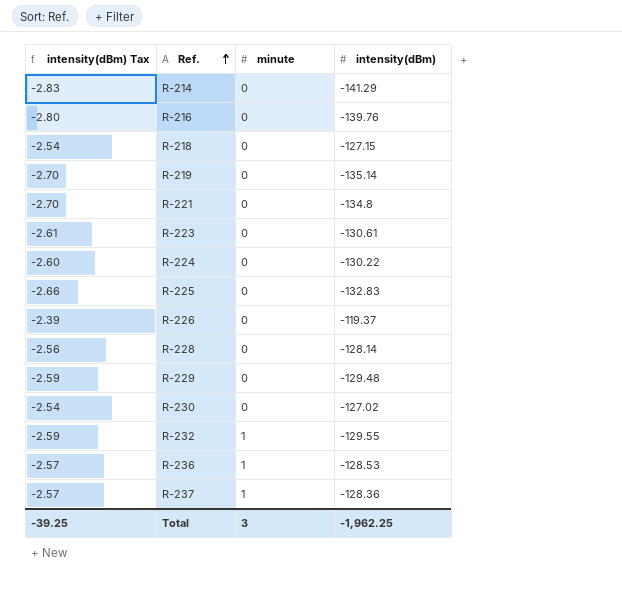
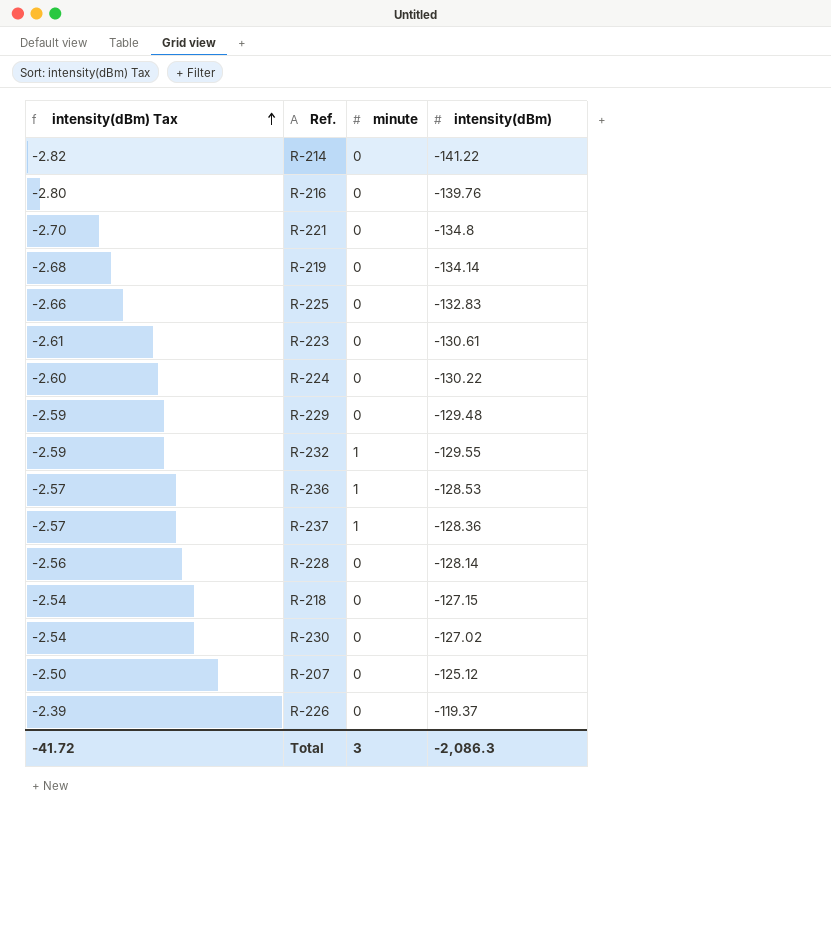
row order: Ref. ascending -> intensity(dBm) Tax ascending
R-214 | intensity(dBm) Tax: -2.83 -> -2.82
R-214 | intensity(dBm): -141.29 -> -141.22
R-219 | intensity(dBm) Tax: -2.70 -> -2.68
R-219 | intensity(dBm): -135.14 -> -134.14
row R-207: none -> -2.50 | 0 | -125.12
Total | intensity(dBm) Tax: -39.25 -> -41.72
Total | intensity(dBm): -1,962.25 -> -2,086.3

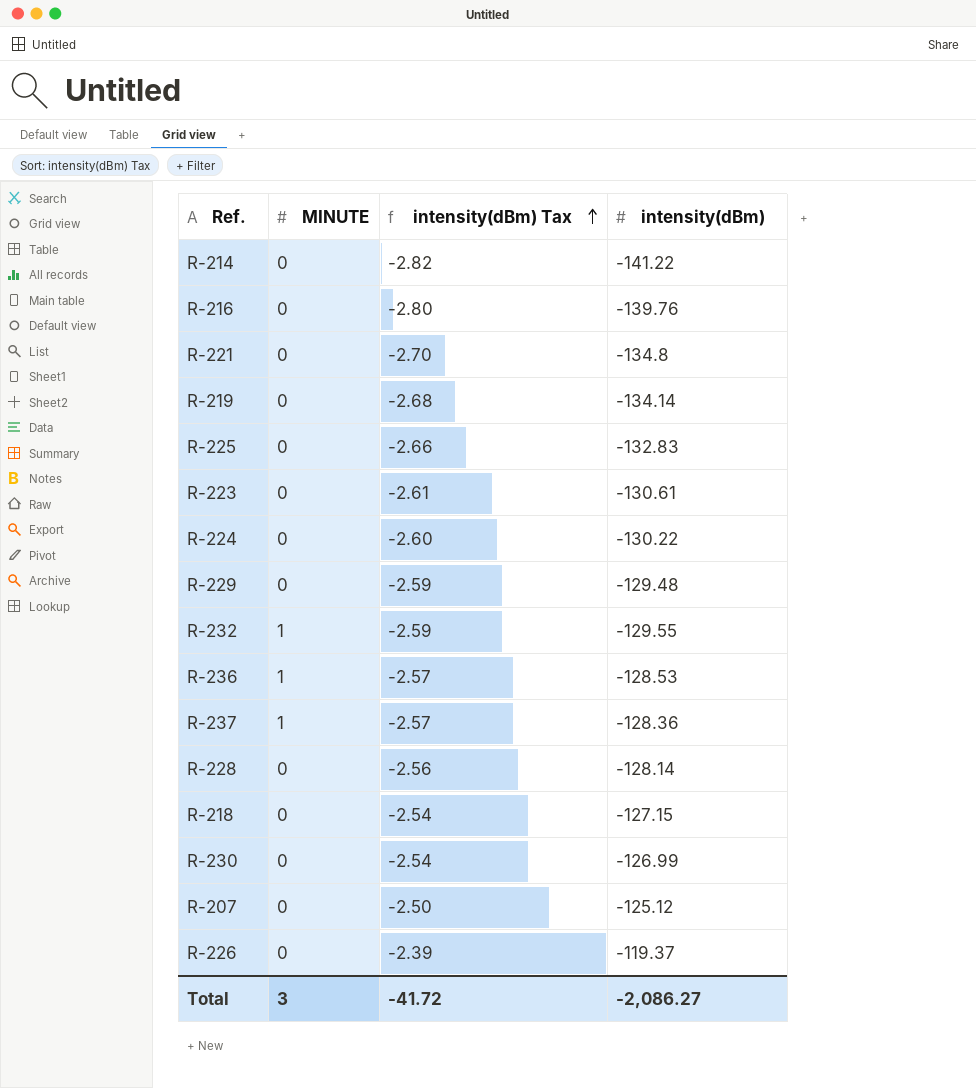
column name: minute -> MINUTE
column intensity(dBm) Tax | position: 1 -> 3
R-230 | intensity(dBm): -127.02 -> -126.99
Total | intensity(dBm): -2,086.3 -> -2,086.27

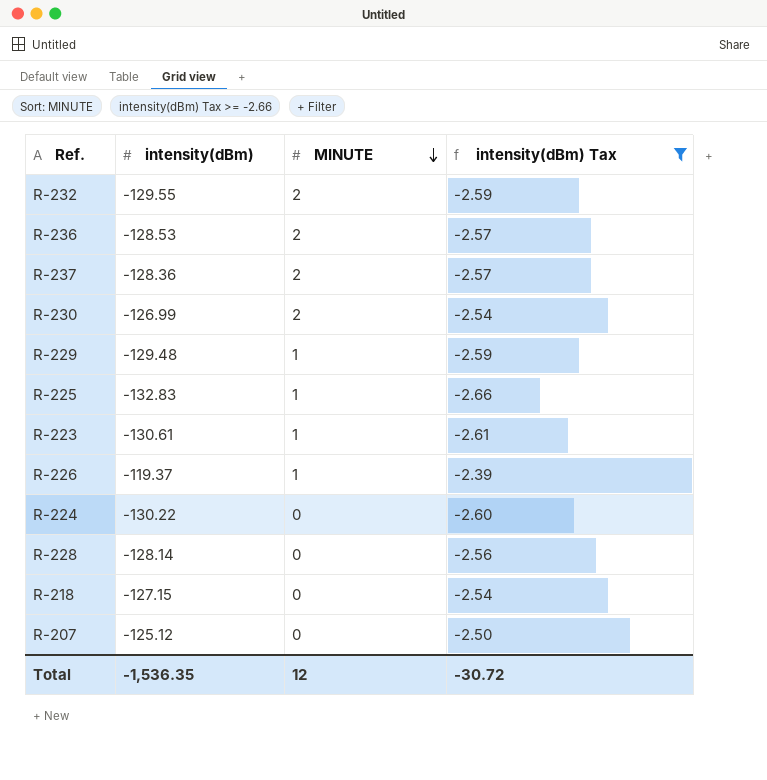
filter: none -> intensity(dBm) Tax >= -2.66
row order: intensity(dBm) Tax ascending -> MINUTE descending
column intensity(dBm) | position: 4 -> 2
R-232 | MINUTE: 1 -> 2
R-236 | MINUTE: 1 -> 2
R-237 | MINUTE: 1 -> 2
R-230 | MINUTE: 0 -> 2
R-229 | MINUTE: 0 -> 1
R-225 | MINUTE: 0 -> 1
R-223 | MINUTE: 0 -> 1
R-226 | MINUTE: 0 -> 1
Total | intensity(dBm): -2,086.27 -> -1,536.35
Total | MINUTE: 3 -> 12
Total | intensity(dBm) Tax: -41.72 -> -30.72

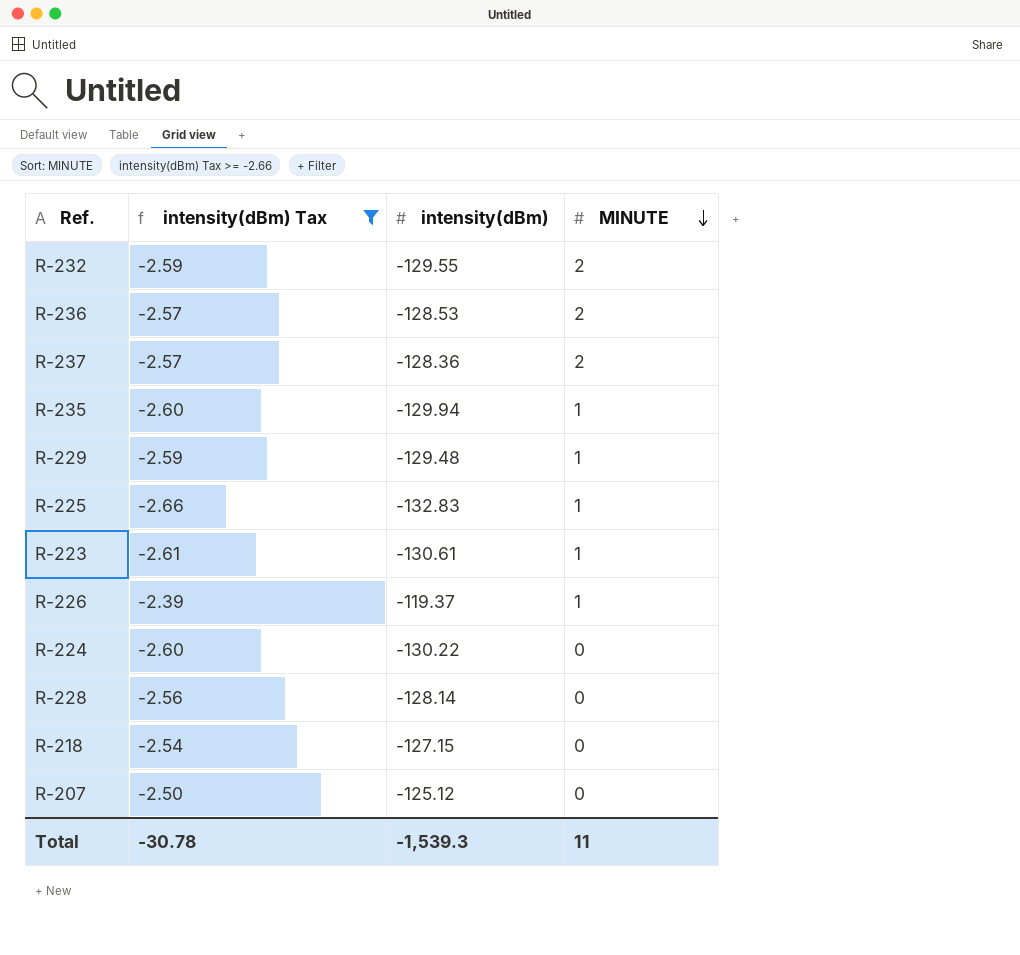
column intensity(dBm) Tax | position: 4 -> 2
row R-230: -126.99 | 2 | -2.54 -> none
row R-235: none -> -2.60 | -129.94 | 1
Total | intensity(dBm) Tax: -30.72 -> -30.78
Total | intensity(dBm): -1,536.35 -> -1,539.3
Total | MINUTE: 12 -> 11

